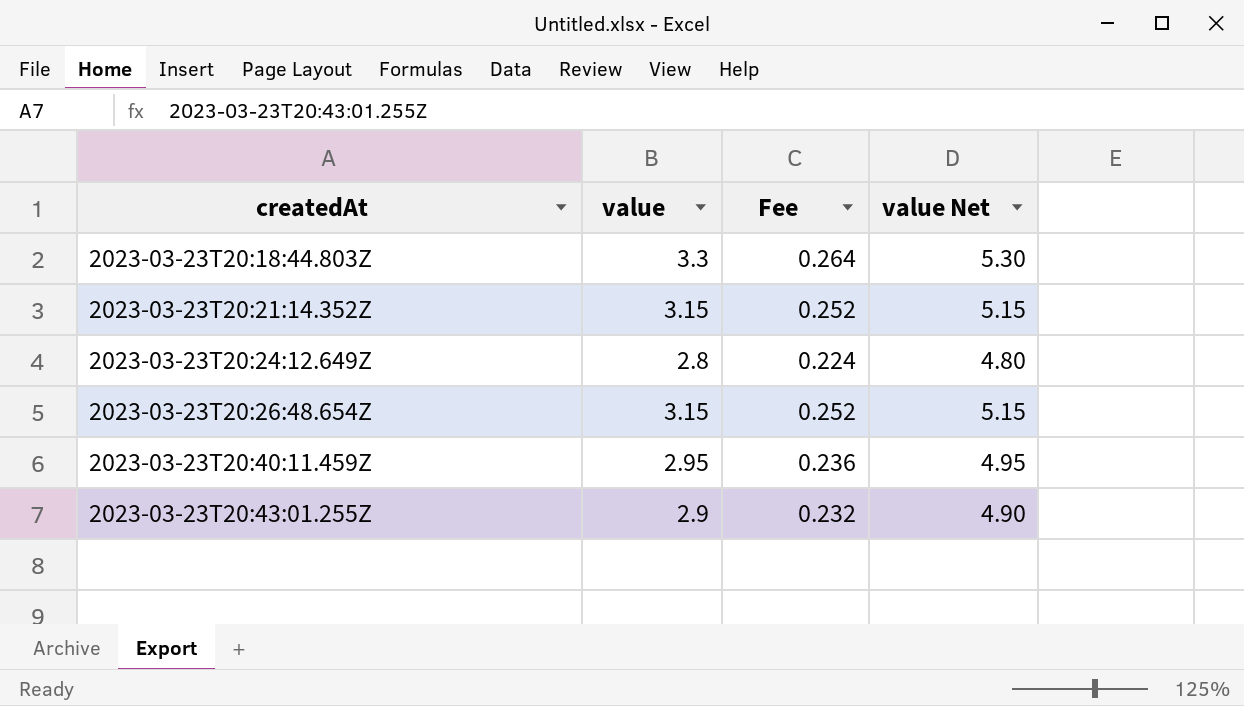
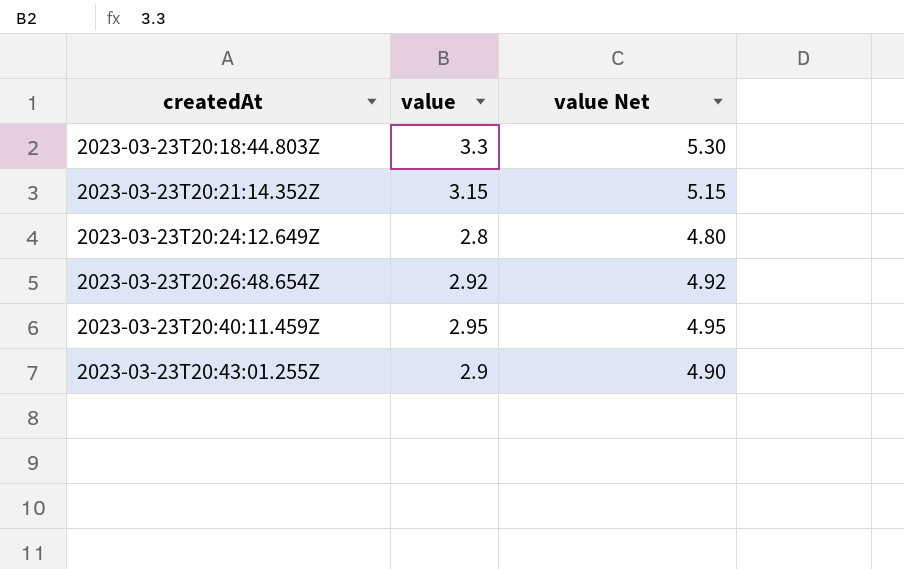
column Fee | formula: [value] * 0.08 -> none
2023-03-23T20:26:48.654Z | value: 3.15 -> 2.92
2023-03-23T20:26:48.654Z | value Net: 5.15 -> 4.92

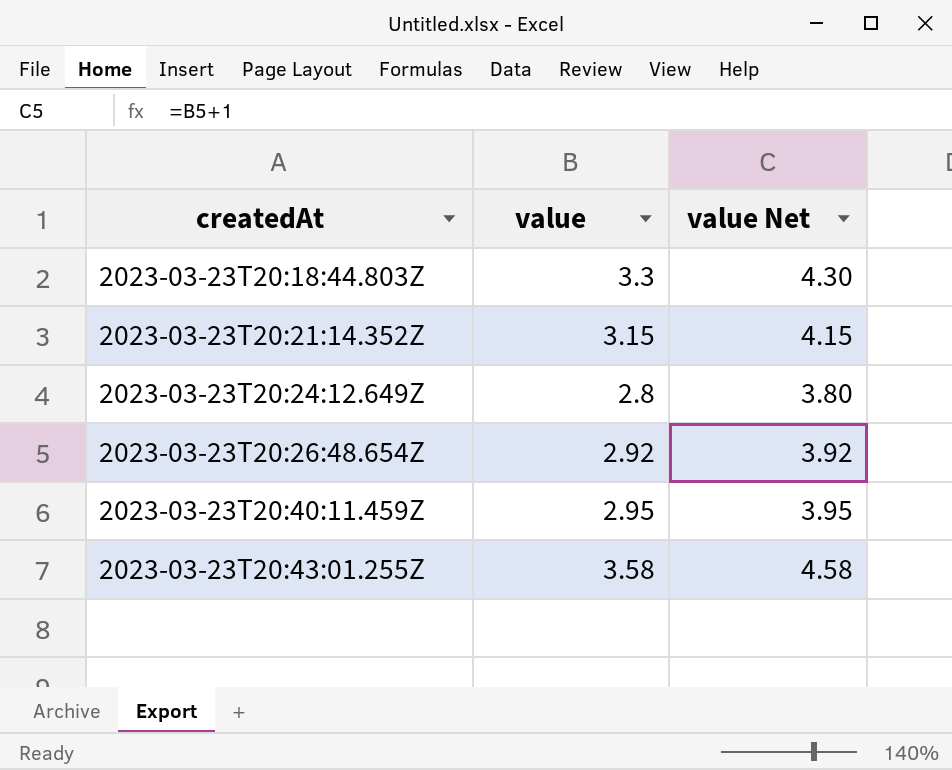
column value Net | formula: [value] + 2 -> [value] + 1
2023-03-23T20:43:01.255Z | value: 2.9 -> 3.58

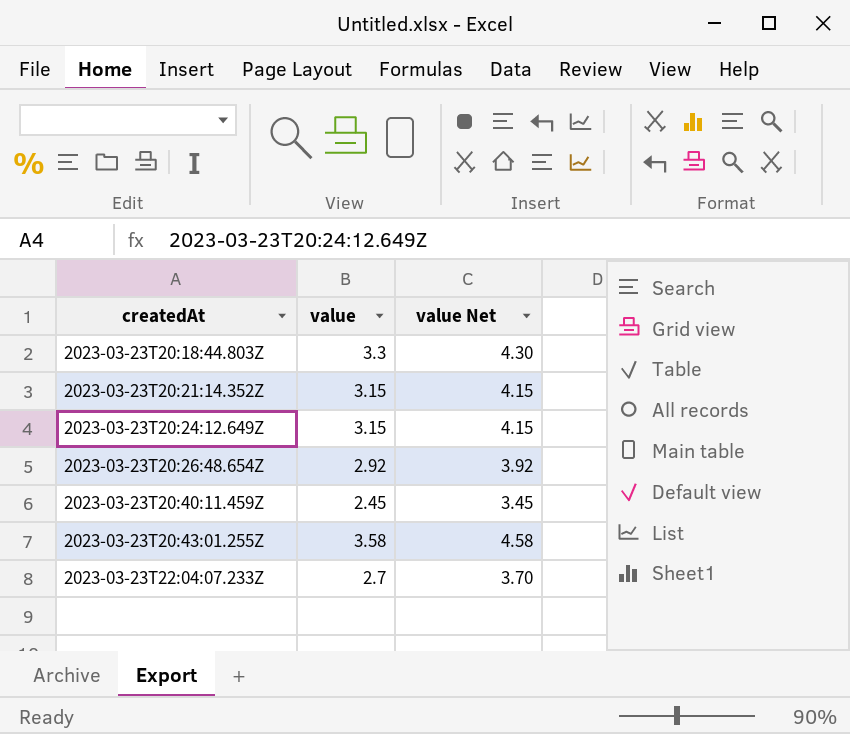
2023-03-23T20:24:12.649Z | value: 2.8 -> 3.15
2023-03-23T20:24:12.649Z | value Net: 3.80 -> 4.15
2023-03-23T20:40:11.459Z | value: 2.95 -> 2.45
2023-03-23T20:40:11.459Z | value Net: 3.95 -> 3.45
row 2023-03-23T22:04:07.233Z: none -> 2.7 | 3.70

